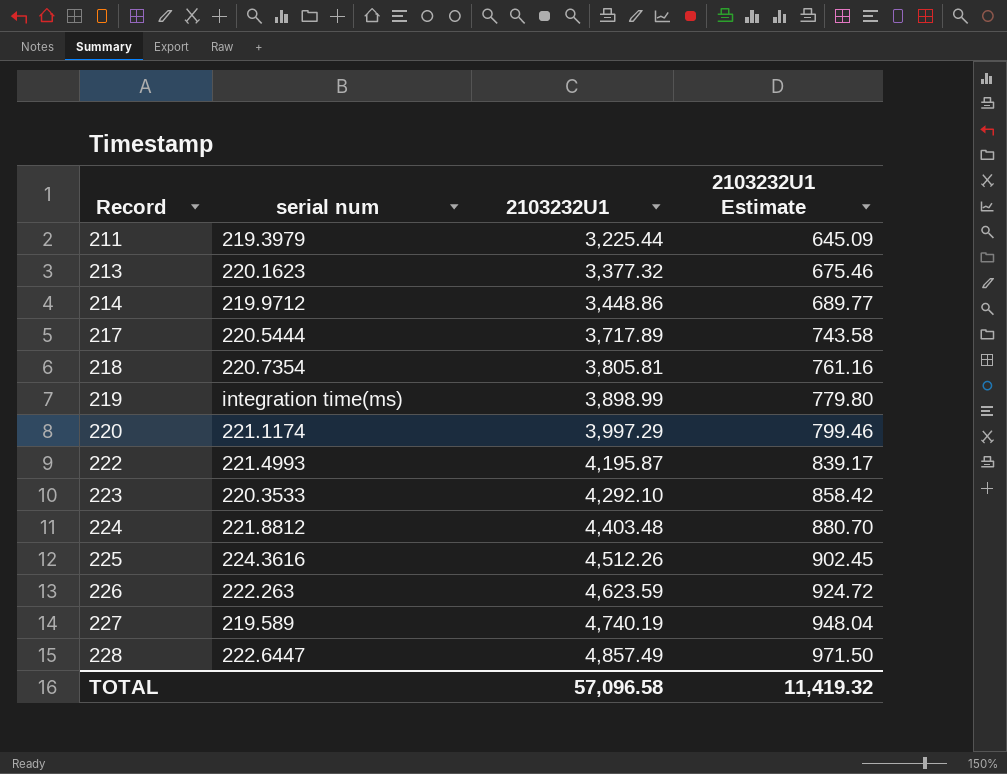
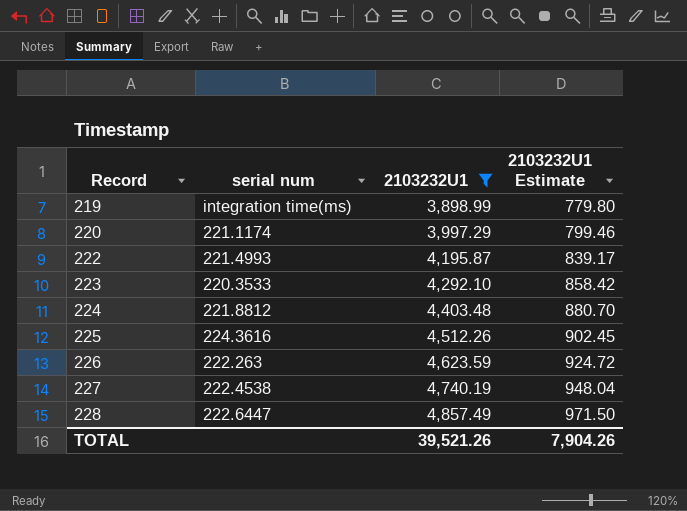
filter: none -> 2103232U1 >= 3,898.99
227 | serial num: 219.589 -> 222.4538
TOTAL | 2103232U1: 57,096.58 -> 39,521.26
TOTAL | 2103232U1 Estimate: 11,419.32 -> 7,904.26

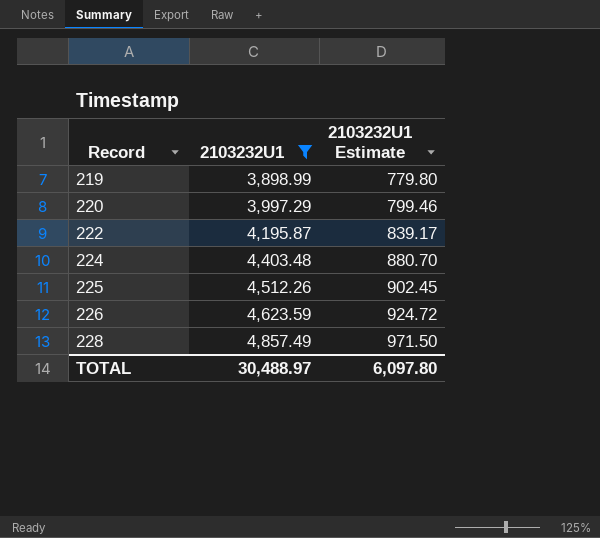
column serial num | position: 2 -> none
row 223: 220.3533 | 4,292.10 | 858.42 -> none
row 227: 222.4538 | 4,740.19 | 948.04 -> none
TOTAL | 2103232U1: 39,521.26 -> 30,488.97
TOTAL | 2103232U1 Estimate: 7,904.26 -> 6,097.80

